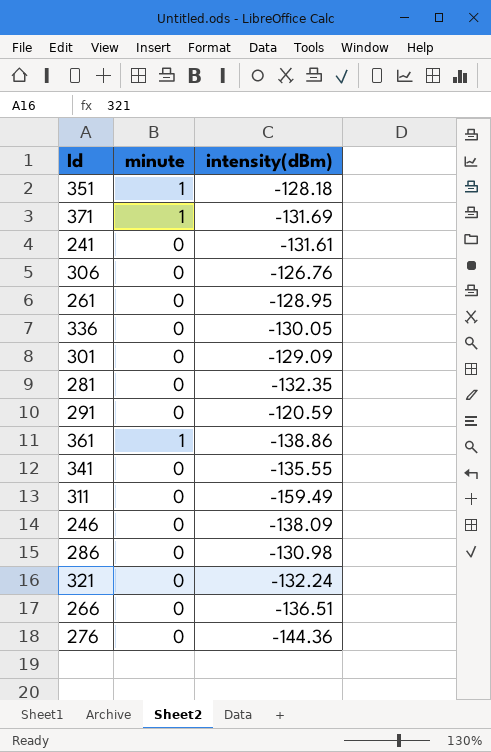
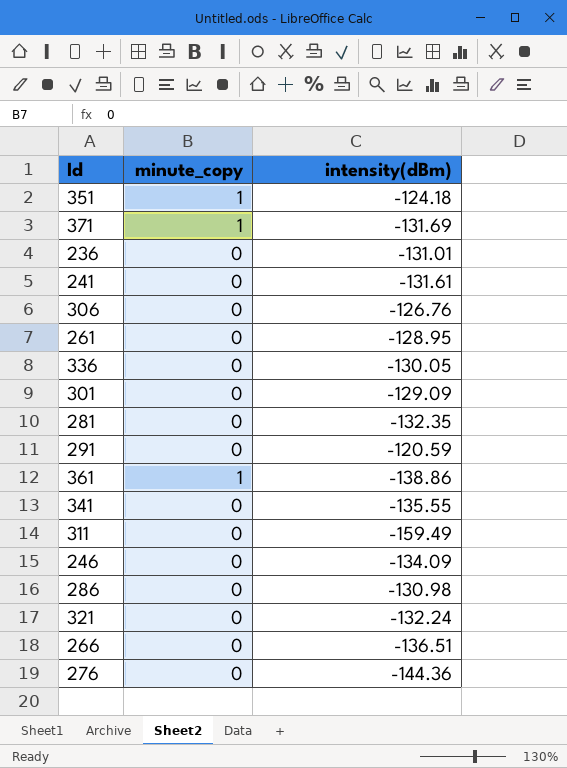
column name: minute -> minute_copy
351 | intensity(dBm): -128.18 -> -124.18
row 236: none -> 0 | -131.01
246 | intensity(dBm): -138.09 -> -134.09

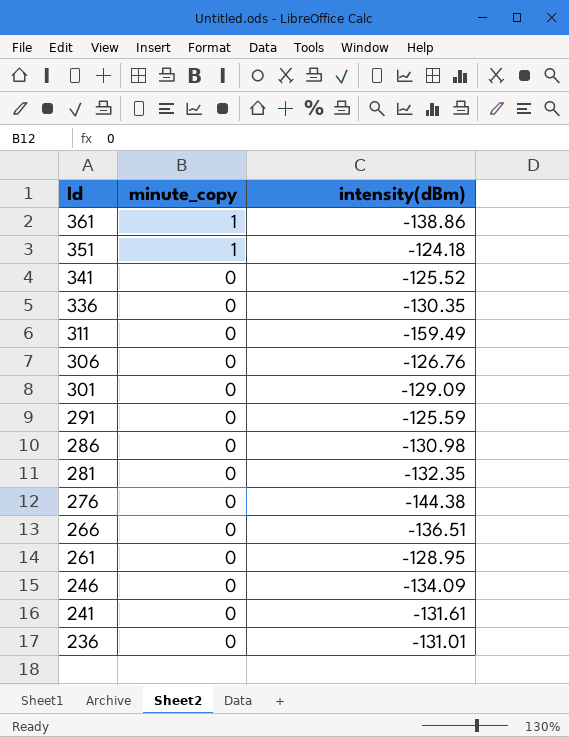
row order: none -> Id descending
row 371: 1 | -131.69 -> none
row 321: 0 | -132.24 -> none
341 | intensity(dBm): -135.55 -> -125.52
336 | intensity(dBm): -130.05 -> -130.35
291 | intensity(dBm): -120.59 -> -125.59
276 | intensity(dBm): -144.36 -> -144.38

